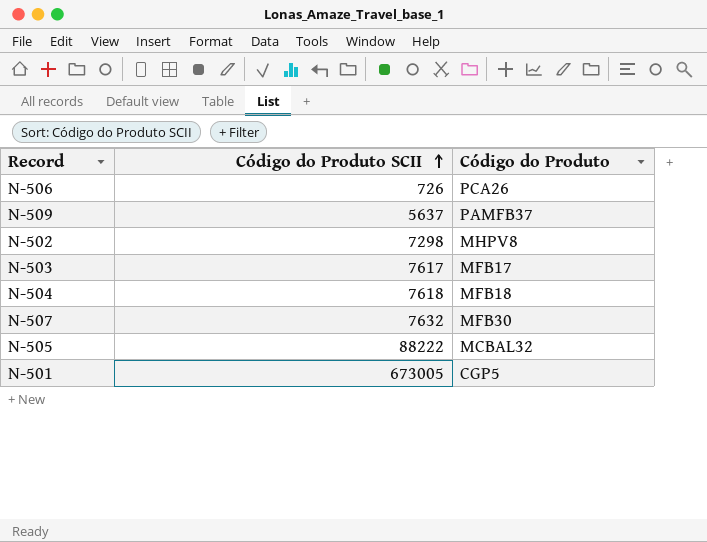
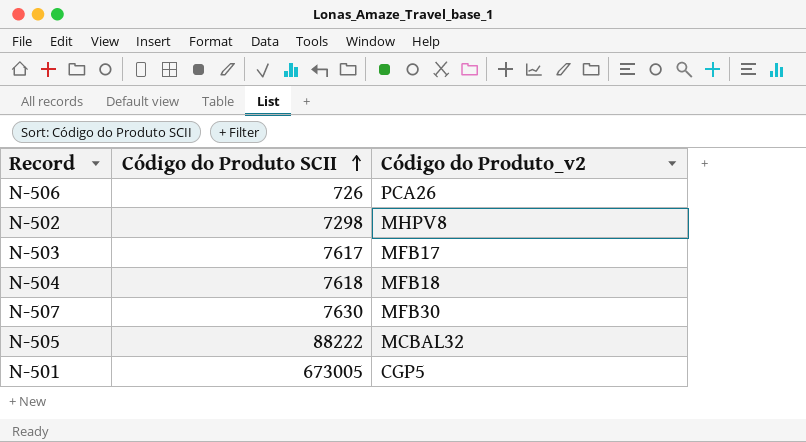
column name: Código do Produto -> Código do Produto_v2
row N-509: 5637 | PAMFB37 -> none
N-507 | Código do Produto SCII: 7632 -> 7630

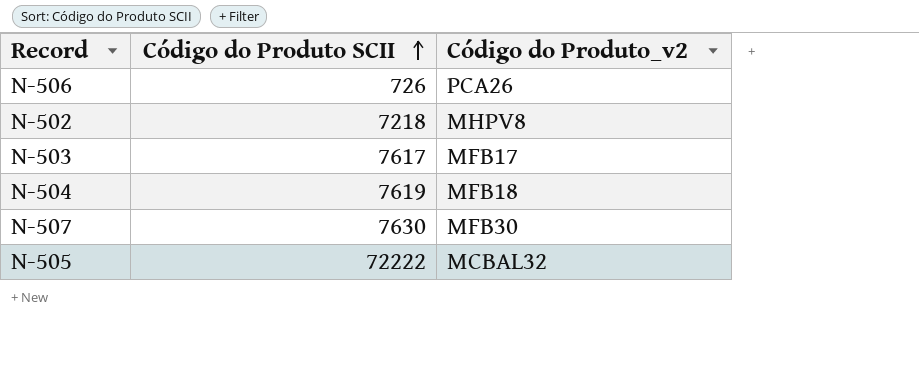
row N-501: 673005 | CGP5 -> none
N-502 | Código do Produto SCII: 7298 -> 7218
N-504 | Código do Produto SCII: 7618 -> 7619
N-505 | Código do Produto SCII: 88222 -> 72222

